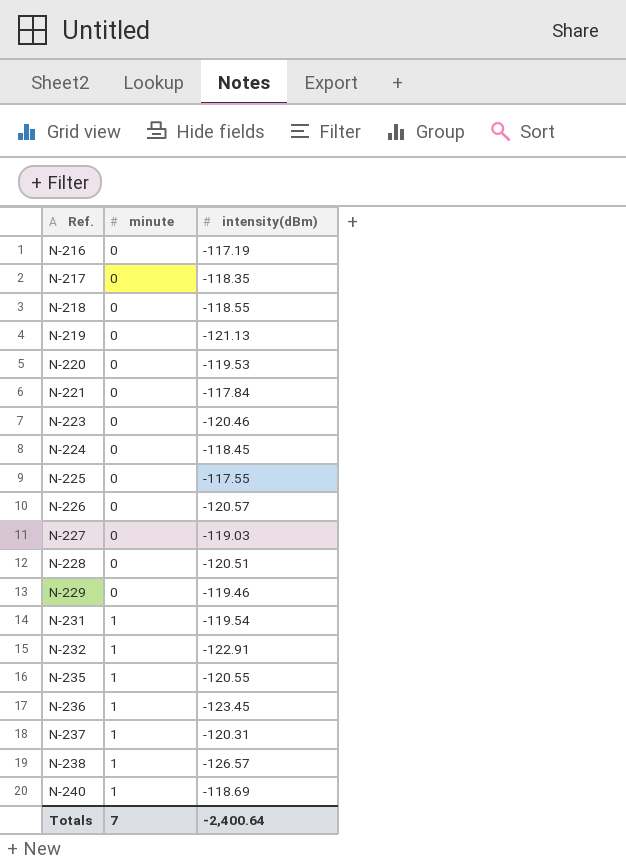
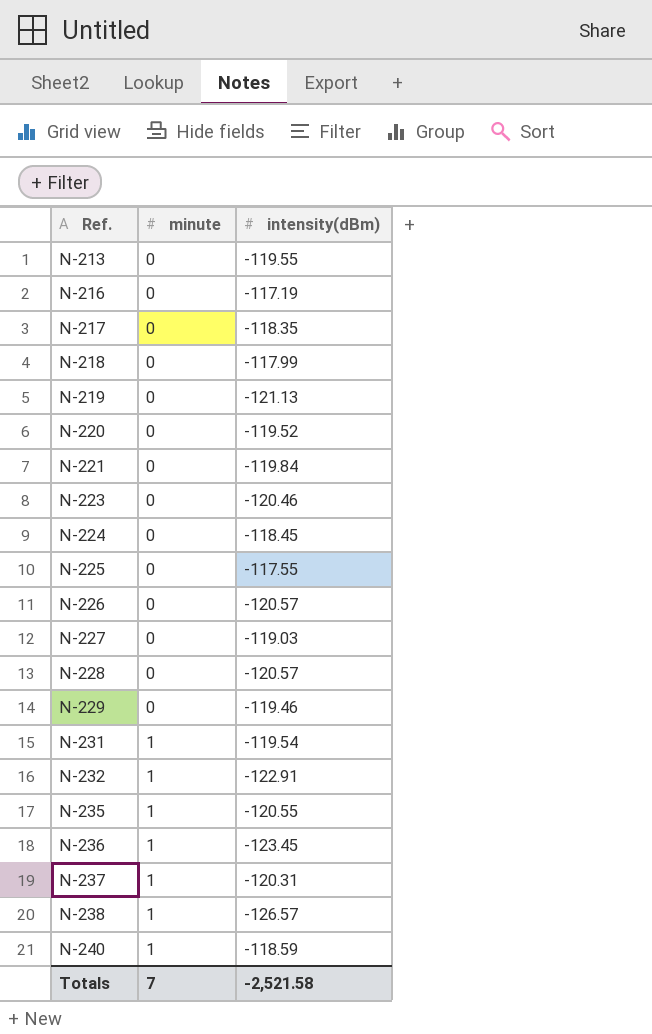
row N-213: none -> 0 | -119.55
N-218 | intensity(dBm): -118.55 -> -117.99
N-220 | intensity(dBm): -119.53 -> -119.52
N-221 | intensity(dBm): -117.84 -> -119.84
N-228 | intensity(dBm): -120.51 -> -120.57
N-240 | intensity(dBm): -118.69 -> -118.59
Totals | intensity(dBm): -2,400.64 -> -2,521.58

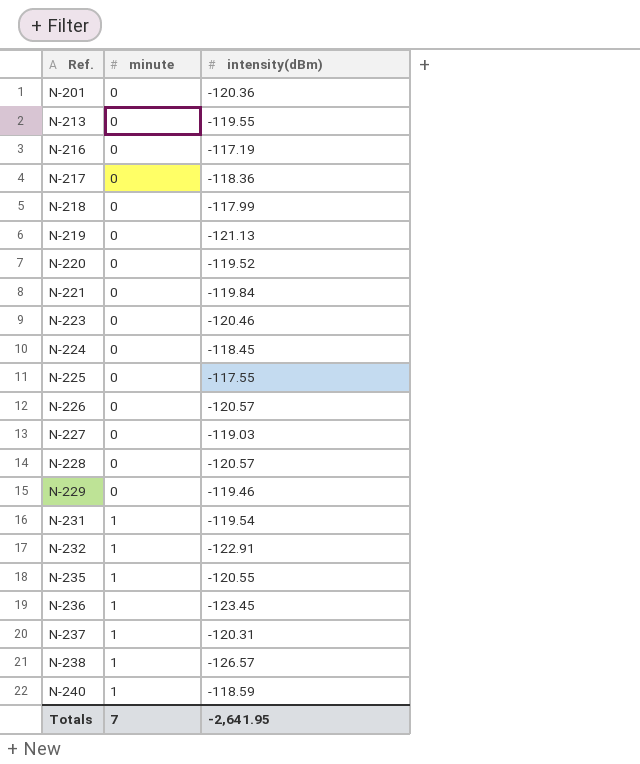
row N-201: none -> 0 | -120.36
N-217 | intensity(dBm): -118.35 -> -118.36
Totals | intensity(dBm): -2,521.58 -> -2,641.95

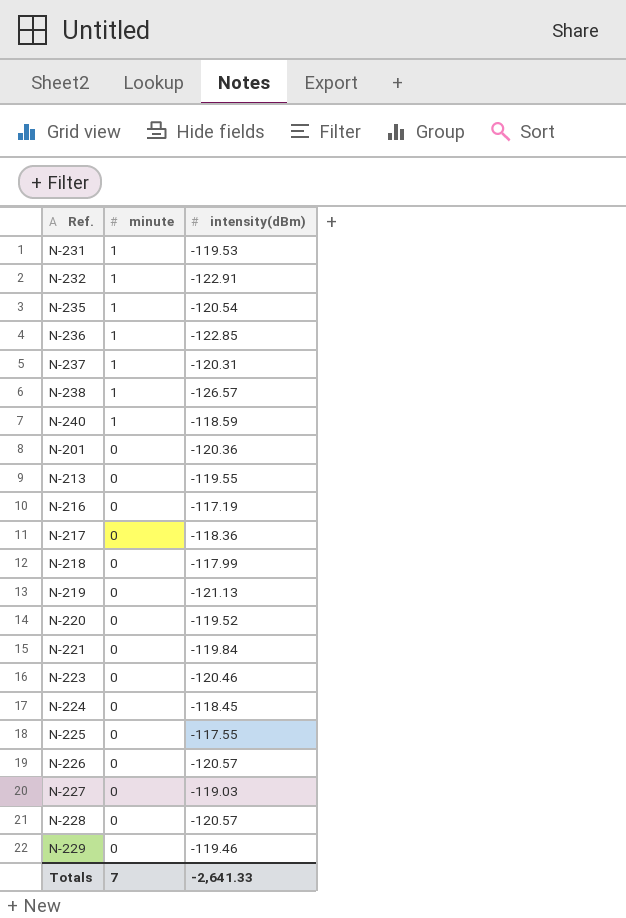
row order: Ref. ascending -> minute descending
N-231 | intensity(dBm): -119.54 -> -119.53
N-235 | intensity(dBm): -120.55 -> -120.54
N-236 | intensity(dBm): -123.45 -> -122.85
Totals | intensity(dBm): -2,641.95 -> -2,641.33

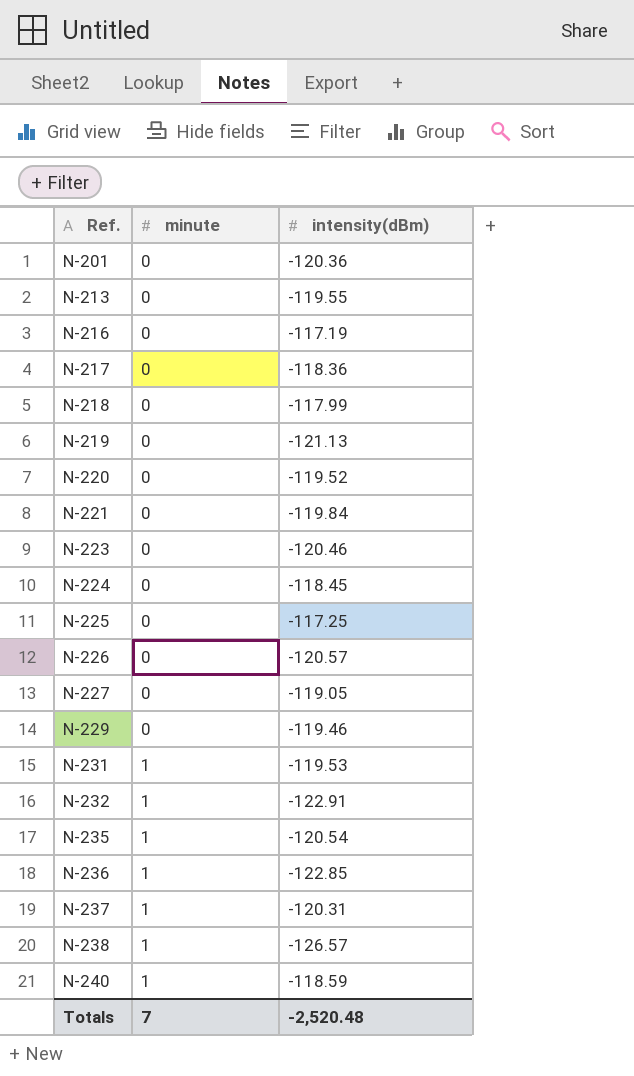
row order: minute descending -> Ref. ascending
row N-228: 0 | -120.57 -> none
N-225 | intensity(dBm): -117.55 -> -117.25
N-227 | intensity(dBm): -119.03 -> -119.05
Totals | intensity(dBm): -2,641.33 -> -2,520.48

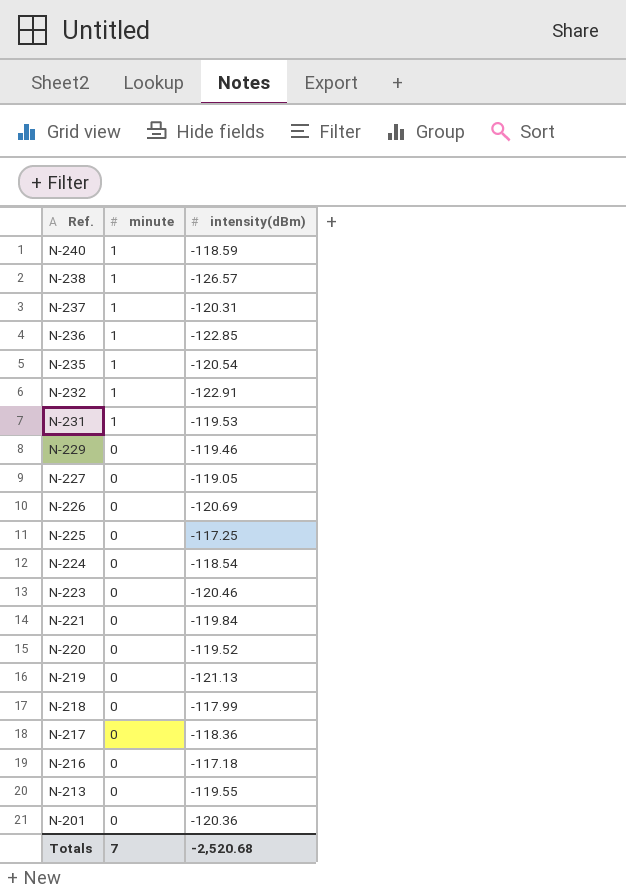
row order: Ref. ascending -> Ref. descending
N-226 | intensity(dBm): -120.57 -> -120.69
N-224 | intensity(dBm): -118.45 -> -118.54
N-216 | intensity(dBm): -117.19 -> -117.18
Totals | intensity(dBm): -2,520.48 -> -2,520.68

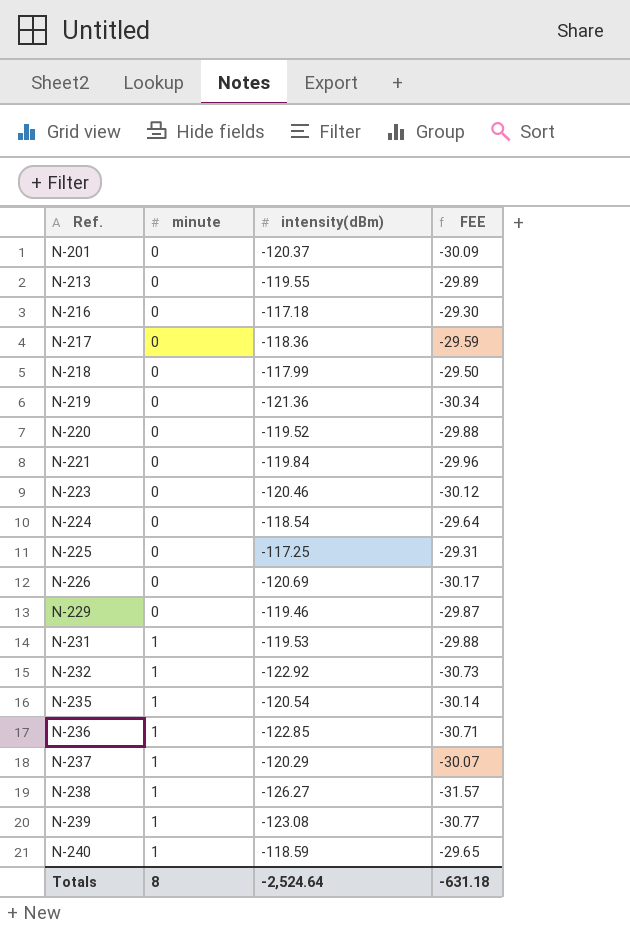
row order: Ref. descending -> Ref. ascending
column FEE | formula: none -> [intensity(dBm)] * 0.25
row N-227: 0 | -119.05 -> none
N-201 | intensity(dBm): -120.36 -> -120.37
N-219 | intensity(dBm): -121.13 -> -121.36
N-232 | intensity(dBm): -122.91 -> -122.92
N-237 | intensity(dBm): -120.31 -> -120.29
N-238 | intensity(dBm): -126.57 -> -126.27
row N-239: none -> 1 | -123.08 | -30.77
Totals | minute: 7 -> 8
Totals | intensity(dBm): -2,520.68 -> -2,524.64

